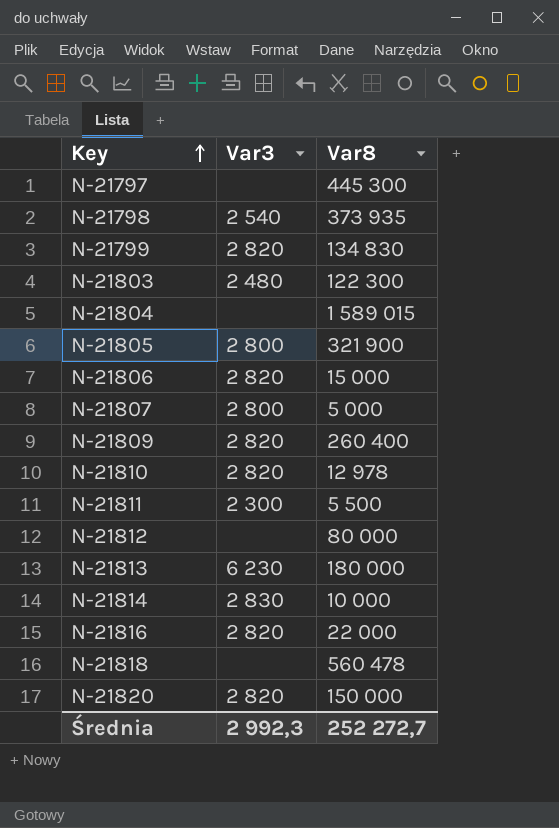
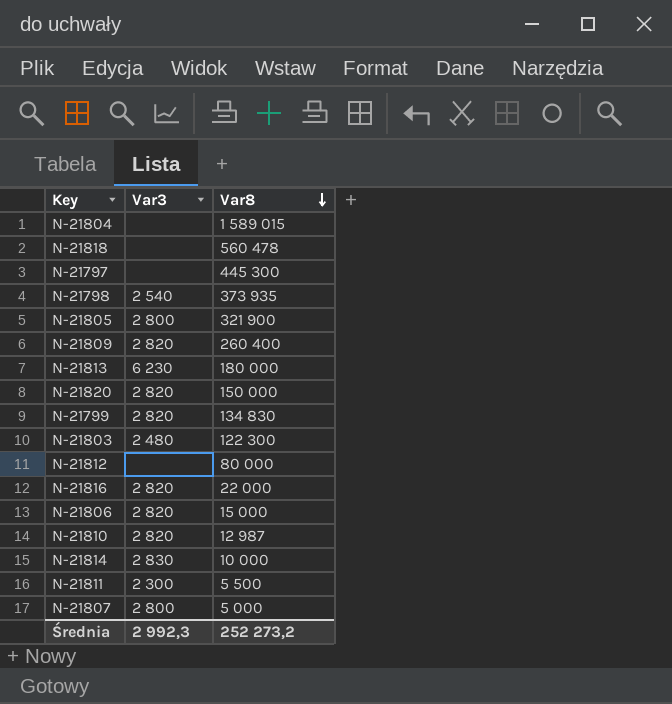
row order: Key ascending -> Var8 descending
N-21810 | Var8: 12 978 -> 12 987
Średnia | Var8: 252 272,7 -> 252 273,2

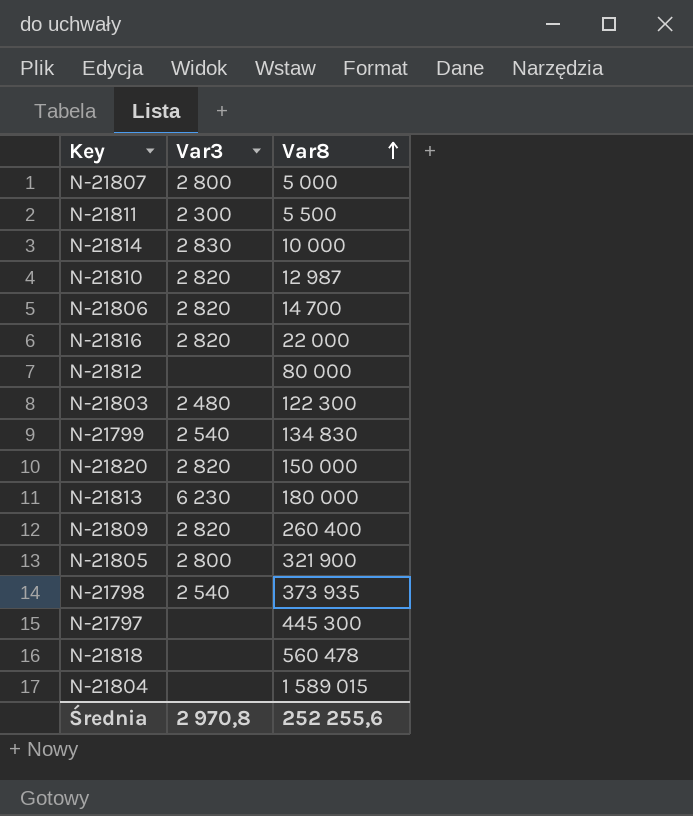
row order: Var8 descending -> Var8 ascending
N-21806 | Var8: 15 000 -> 14 700
N-21799 | Var3: 2 820 -> 2 540
Średnia | Var3: 2 992,3 -> 2 970,8
Średnia | Var8: 252 273,2 -> 252 255,6

